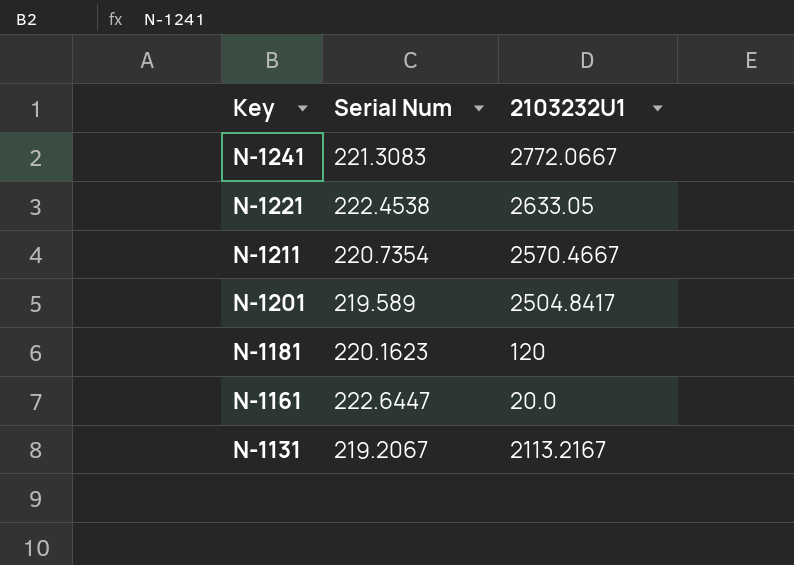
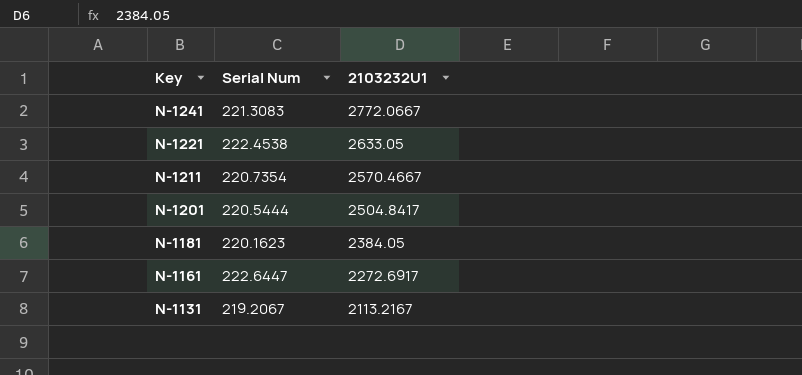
N-1201 | Serial Num: 219.589 -> 220.5444
N-1181 | 2103232U1: 120 -> 2384.05
N-1161 | 2103232U1: 20.0 -> 2272.6917

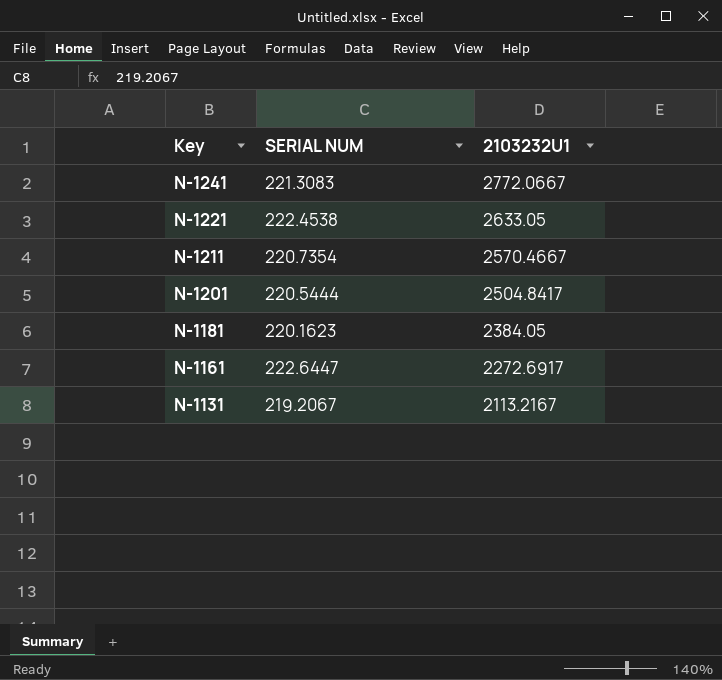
column name: Serial Num -> SERIAL NUM

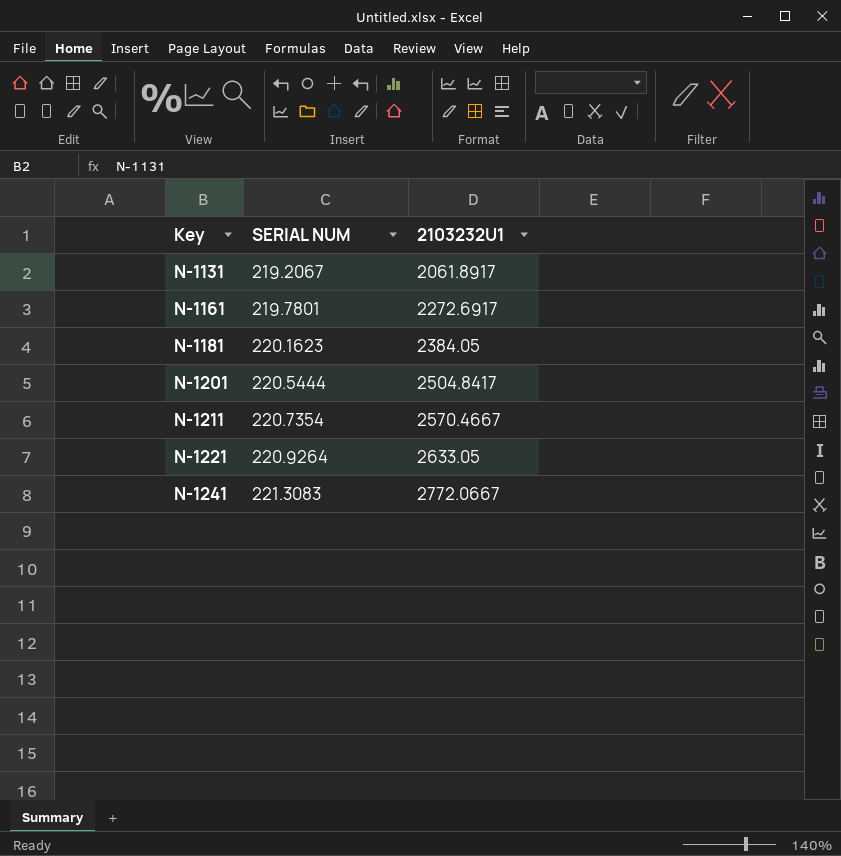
row order: Key descending -> Key ascending
N-1131 | 2103232U1: 2113.2167 -> 2061.8917
N-1161 | SERIAL NUM: 222.6447 -> 219.7801
N-1221 | SERIAL NUM: 222.4538 -> 220.9264

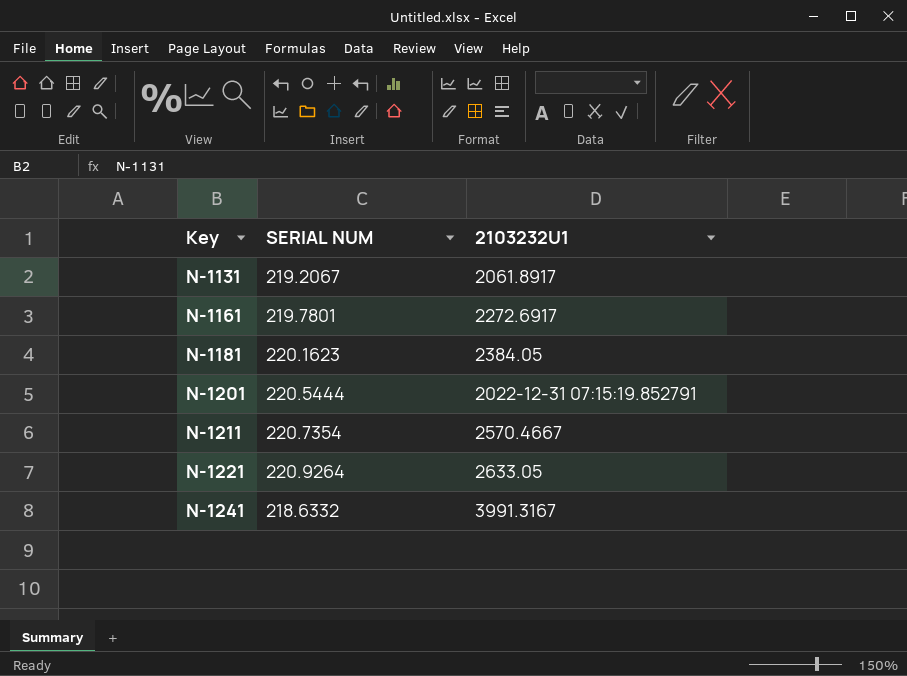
N-1201 | 2103232U1: 2504.8417 -> 2022-12-31 07:15:19.852791
N-1241 | SERIAL NUM: 221.3083 -> 218.6332
N-1241 | 2103232U1: 2772.0667 -> 3991.3167

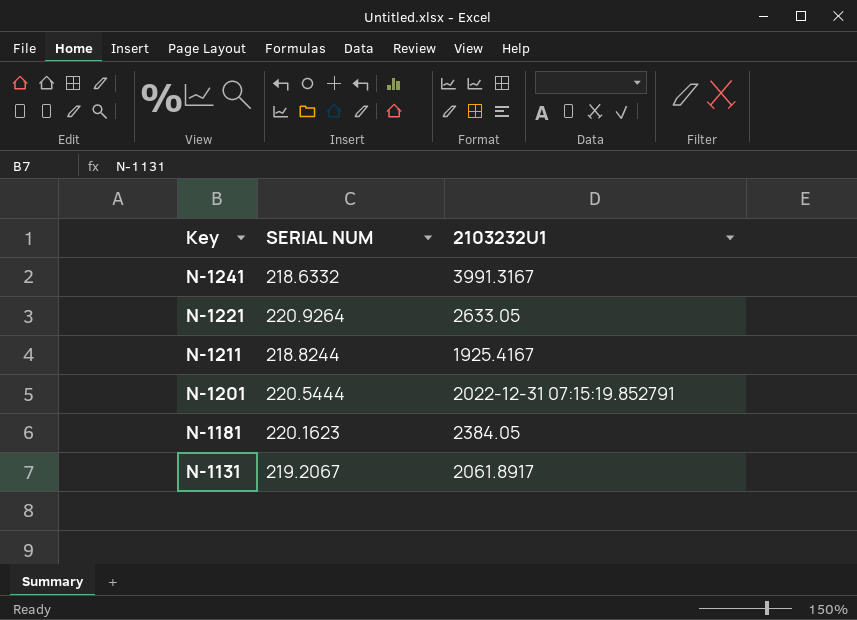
row order: Key ascending -> Key descending
row N-1161: 219.7801 | 2272.6917 -> none
N-1211 | SERIAL NUM: 220.7354 -> 218.8244
N-1211 | 2103232U1: 2570.4667 -> 1925.4167

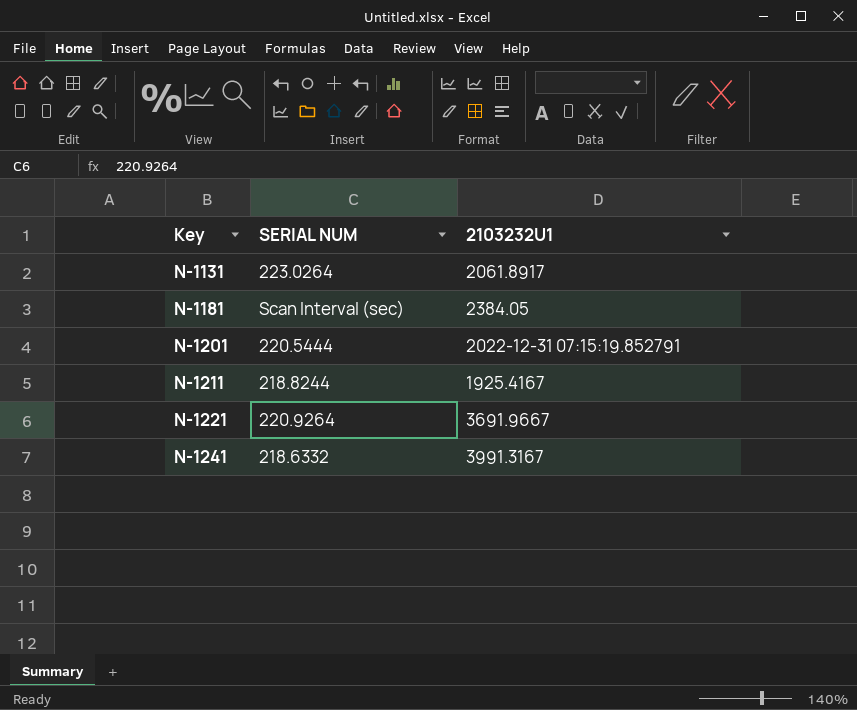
row order: Key descending -> Key ascending
N-1131 | SERIAL NUM: 219.2067 -> 223.0264
N-1181 | SERIAL NUM: 220.1623 -> Scan Interval (sec)
N-1221 | 2103232U1: 2633.05 -> 3691.9667

